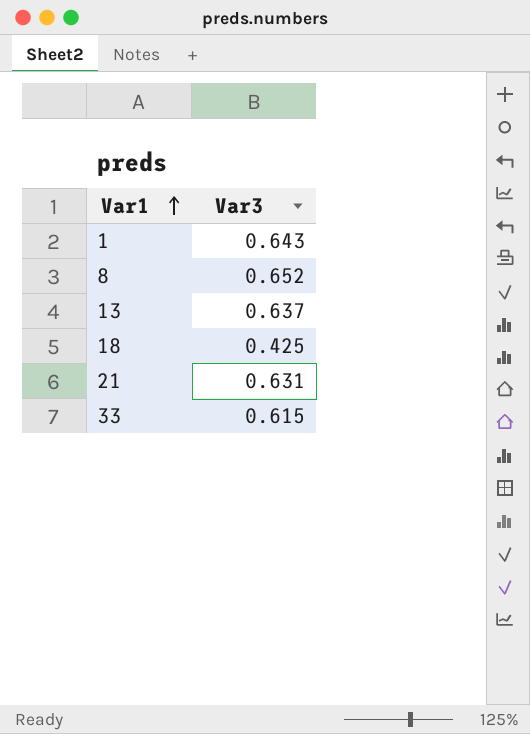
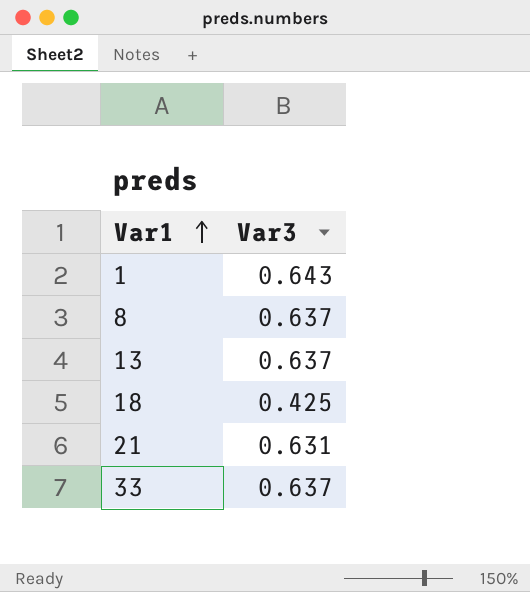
8 | Var3: 0.652 -> 0.637
33 | Var3: 0.615 -> 0.637

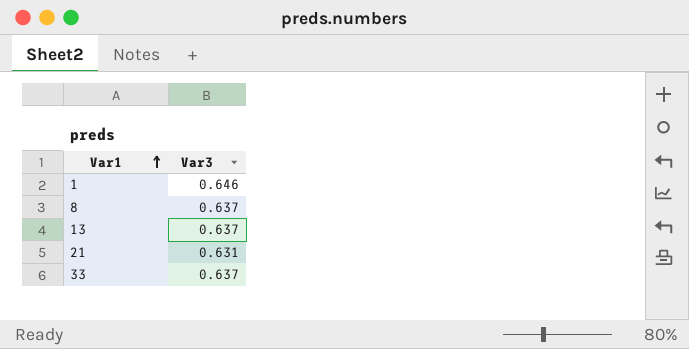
row 18: 0.425 -> none
1 | Var3: 0.643 -> 0.646

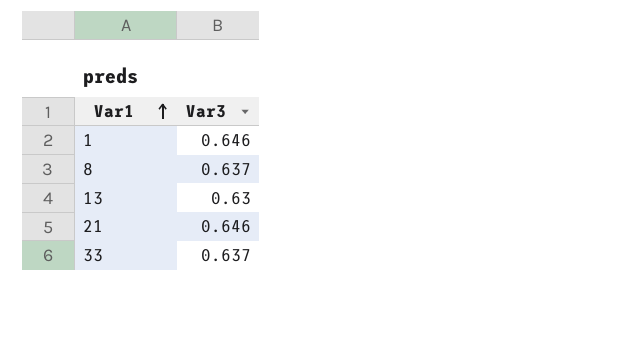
13 | Var3: 0.637 -> 0.63
21 | Var3: 0.631 -> 0.646

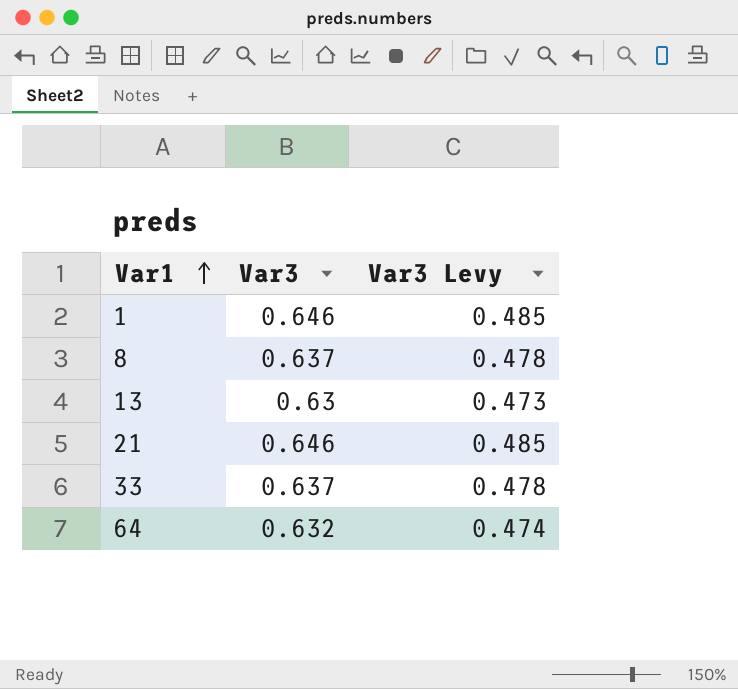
column Var3 Levy | formula: none -> [Var3] * 0.75
row 64: none -> 0.632 | 0.474

